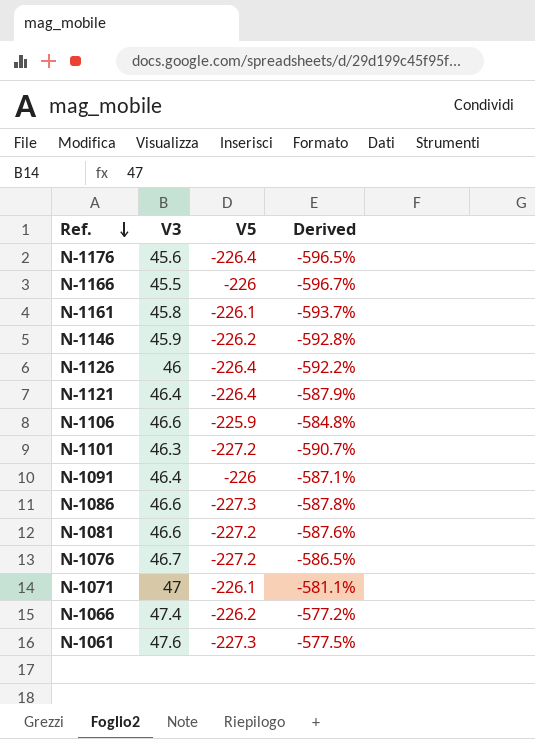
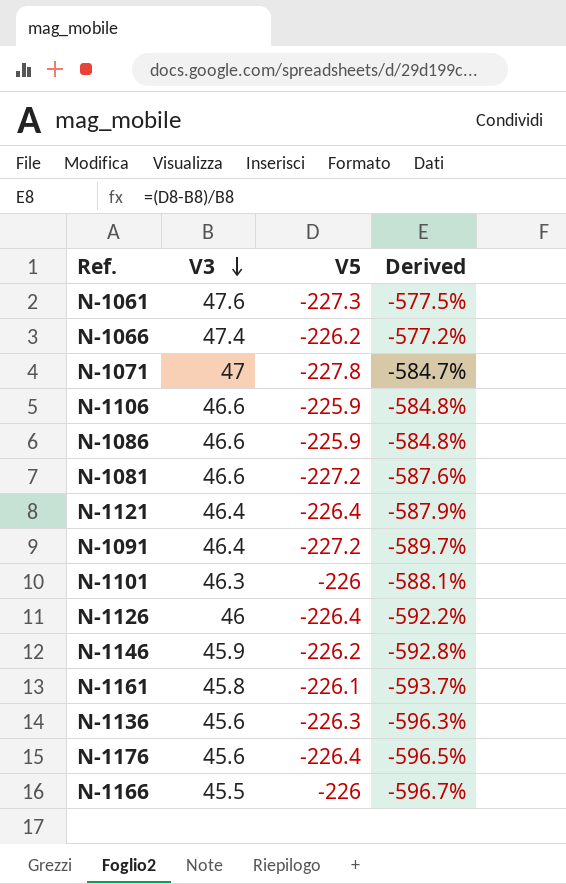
row order: Ref. descending -> V3 descending
row N-1076: 46.7 | -227.2 | -586.5% -> none
N-1071 | V5: -226.1 -> -227.8
N-1071 | Derived: -581.1% -> -584.7%
N-1086 | V5: -227.3 -> -225.9
N-1086 | Derived: -587.8% -> -584.8%
N-1091 | V5: -226 -> -227.2
N-1091 | Derived: -587.1% -> -589.7%
N-1101 | V5: -227.2 -> -226
N-1101 | Derived: -590.7% -> -588.1%
row N-1136: none -> 45.6 | -226.3 | -596.3%

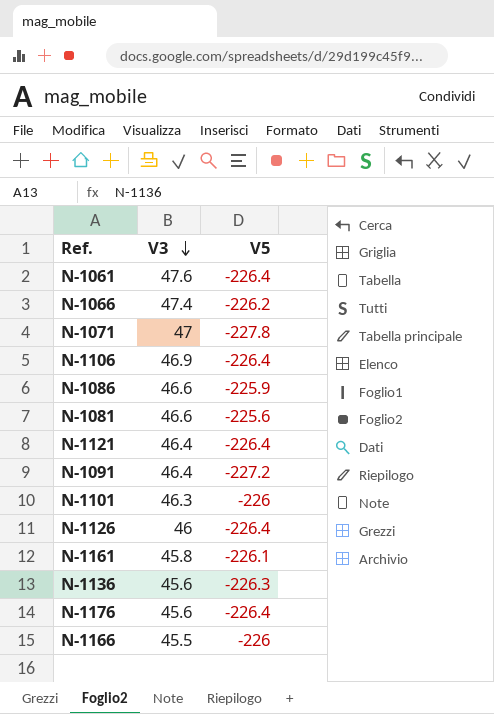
column Derived | formula: ([V5] - [V3]) / [V3] -> none
row N-1146: 45.9 | -226.2 | -592.8% -> none
N-1061 | V5: -227.3 -> -226.4
N-1106 | V3: 46.6 -> 46.9
N-1106 | V5: -225.9 -> -226.4
N-1081 | V5: -227.2 -> -225.6

